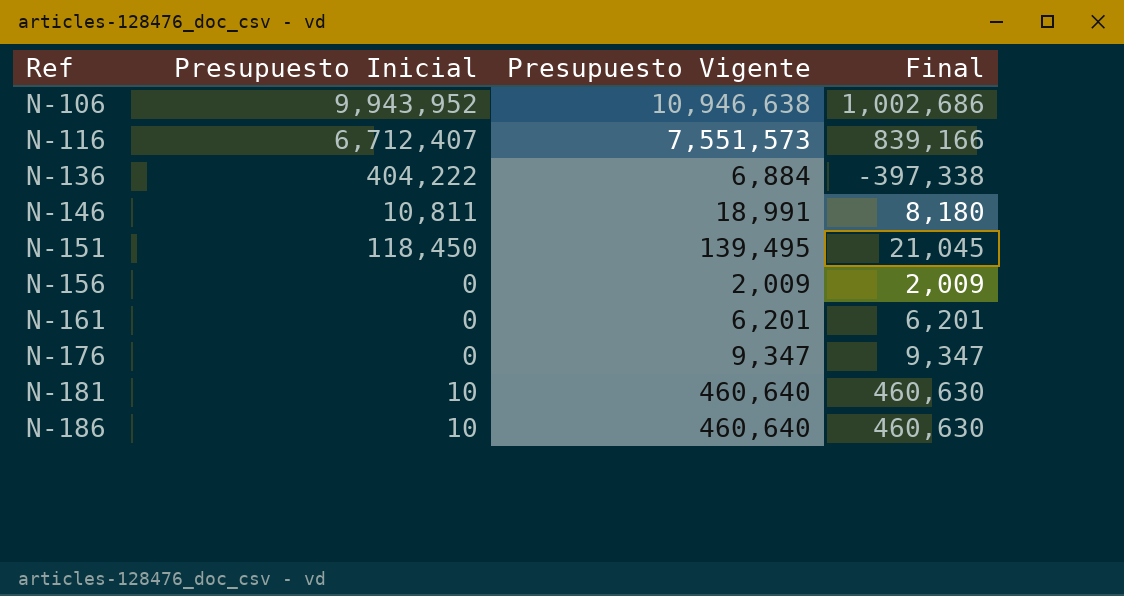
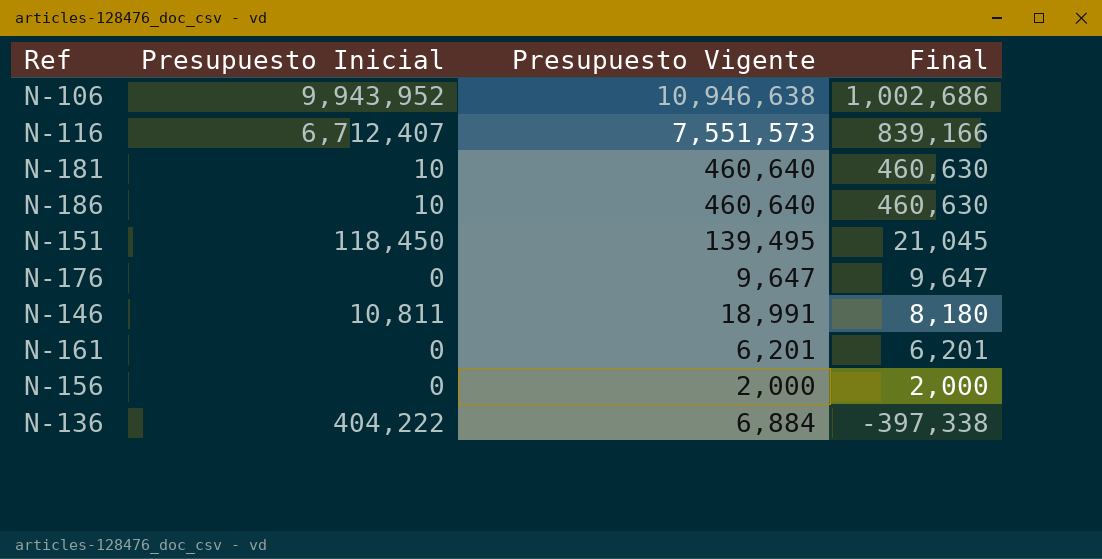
row order: Ref ascending -> Final descending
N-176 | Presupuesto Vigente: 9,347 -> 9,647
N-176 | Final: 9,347 -> 9,647
N-156 | Presupuesto Vigente: 2,009 -> 2,000
N-156 | Final: 2,009 -> 2,000

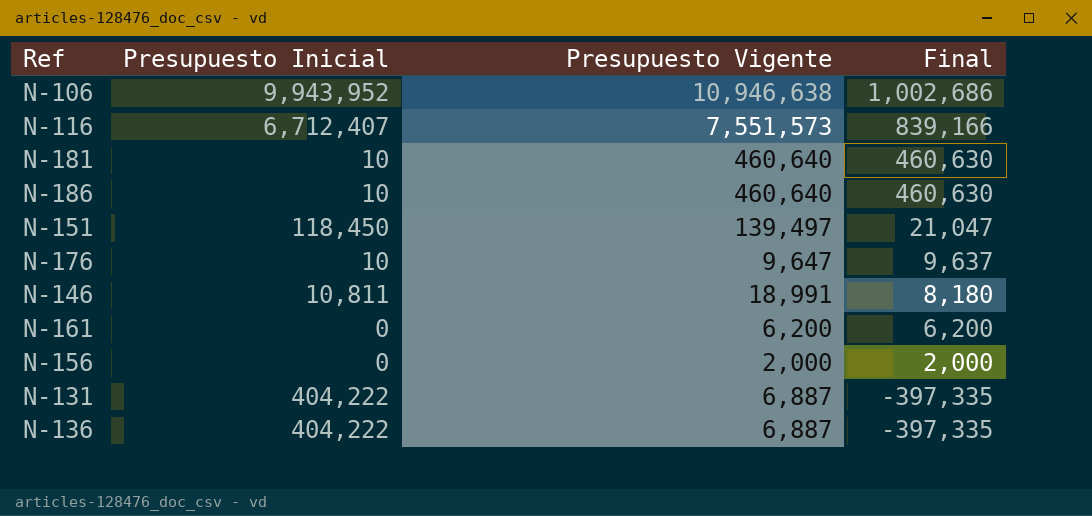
N-151 | Presupuesto Vigente: 139,495 -> 139,497
N-151 | Final: 21,045 -> 21,047
N-176 | Presupuesto Inicial: 0 -> 10
N-176 | Final: 9,647 -> 9,637
N-161 | Presupuesto Vigente: 6,201 -> 6,200
N-161 | Final: 6,201 -> 6,200
row N-131: none -> 404,222 | 6,887 | -397,335
N-136 | Presupuesto Vigente: 6,884 -> 6,887
N-136 | Final: -397,338 -> -397,335

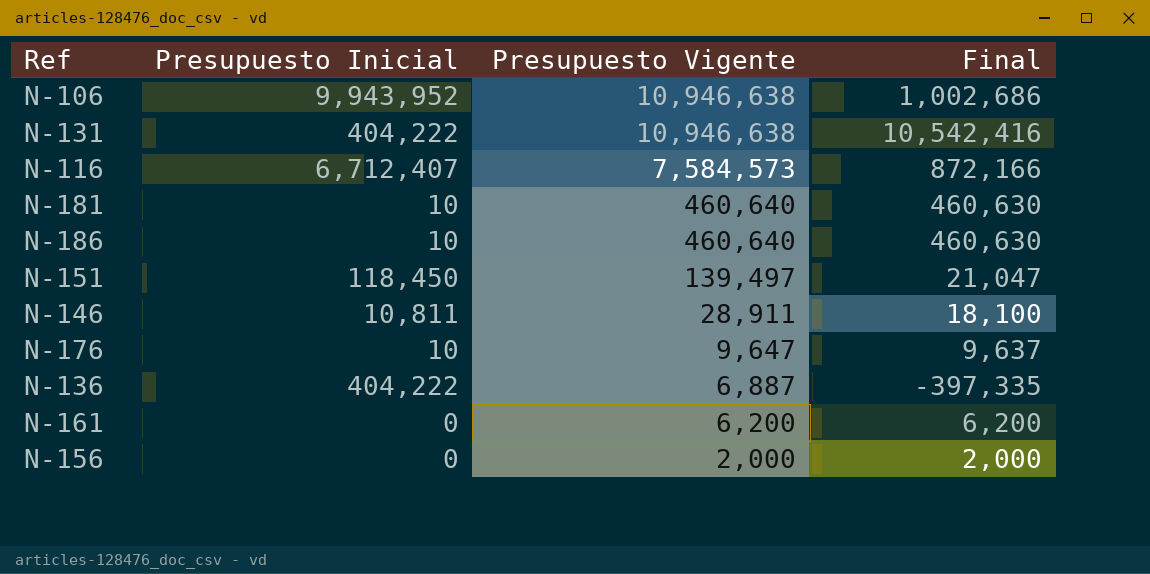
row order: Final descending -> Presupuesto Vigente descending
N-131 | Presupuesto Vigente: 6,887 -> 10,946,638
N-131 | Final: -397,335 -> 10,542,416
N-116 | Presupuesto Vigente: 7,551,573 -> 7,584,573
N-116 | Final: 839,166 -> 872,166
N-146 | Presupuesto Vigente: 18,991 -> 28,911
N-146 | Final: 8,180 -> 18,100

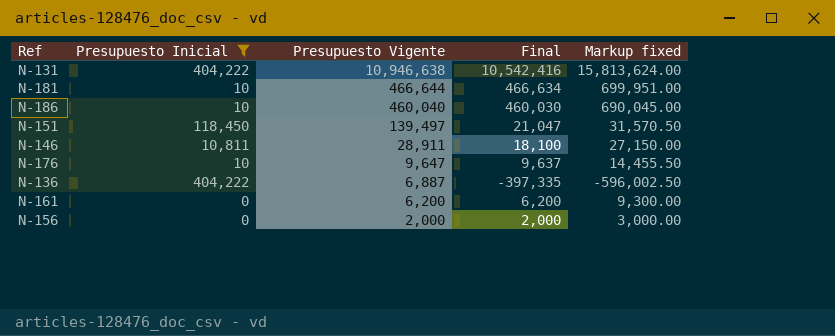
filter: none -> Presupuesto Inicial <= 404,222
column Markup fixed | formula: none -> [Final] * 1.5
N-181 | Presupuesto Vigente: 460,640 -> 466,644
N-181 | Final: 460,630 -> 466,634
N-186 | Presupuesto Vigente: 460,640 -> 460,040
N-186 | Final: 460,630 -> 460,030

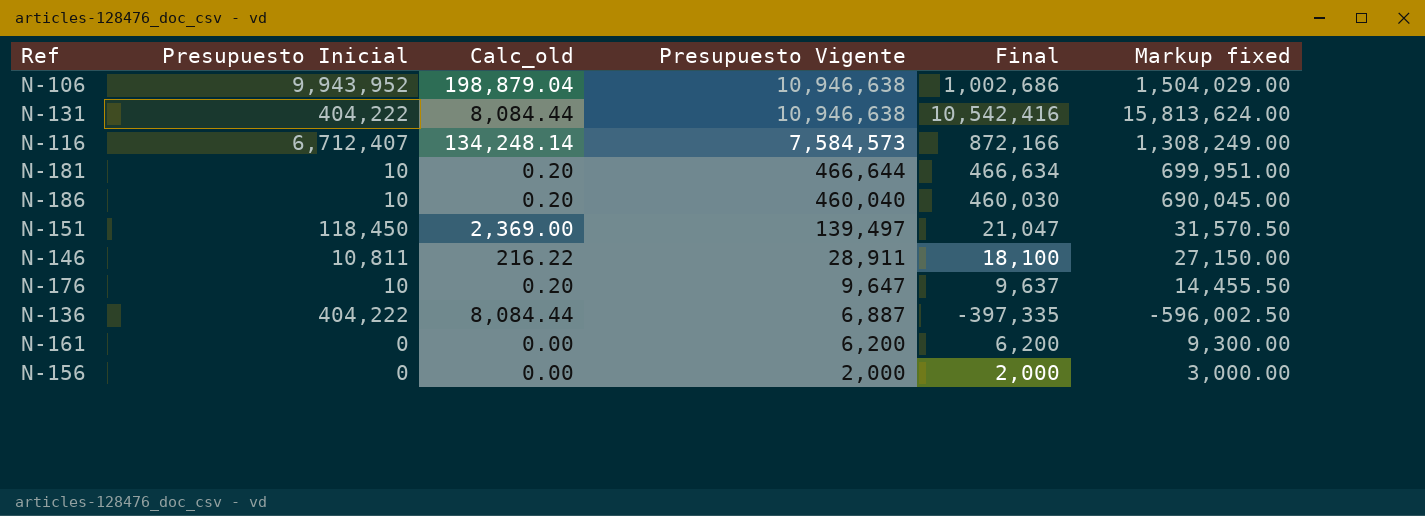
filter: Presupuesto Inicial <= 404,222 -> none
column Calc_old | formula: none -> [Presupuesto Inicial] * 0.02

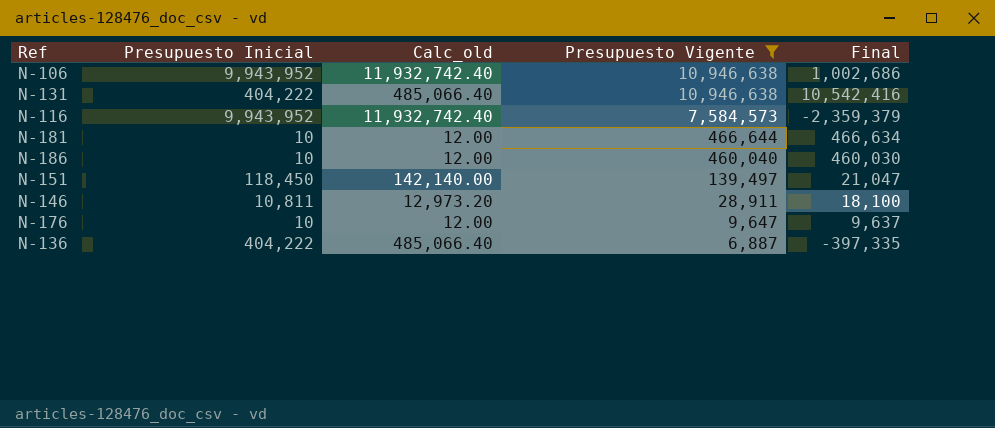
filter: none -> Presupuesto Vigente >= 6,887
column Markup fixed | formula: [Final] * 1.5 -> none
column Calc_old | formula: [Presupuesto Inicial] * 0.02 -> [Presupuesto Inicial] * 1.2
N-116 | Presupuesto Inicial: 6,712,407 -> 9,943,952
N-116 | Final: 872,166 -> -2,359,379

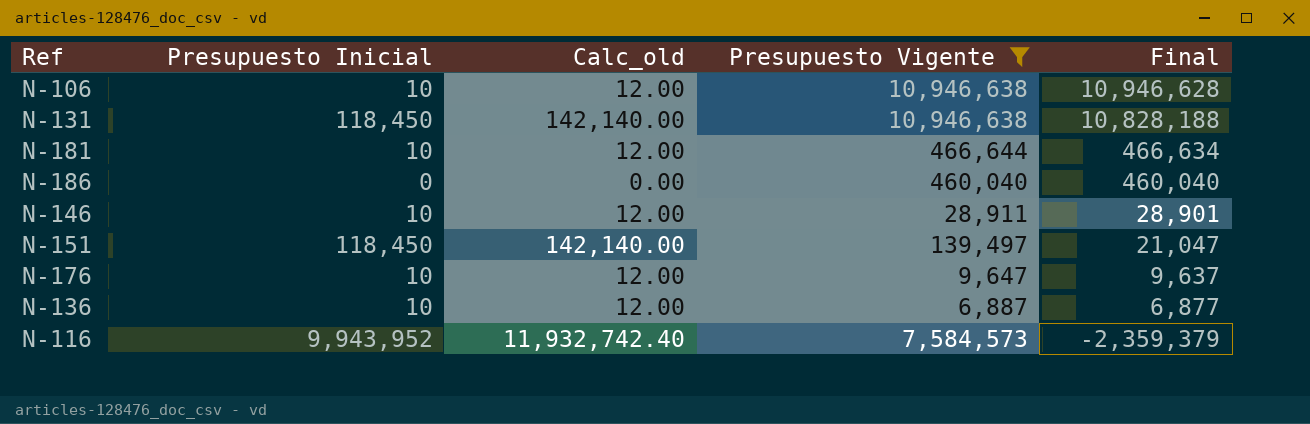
row order: Presupuesto Vigente descending -> Final descending
N-106 | Presupuesto Inicial: 9,943,952 -> 10
N-106 | Calc_old: 11,932,742.40 -> 12.00
N-106 | Final: 1,002,686 -> 10,946,628
N-131 | Presupuesto Inicial: 404,222 -> 118,450
N-131 | Calc_old: 485,066.40 -> 142,140.00
N-131 | Final: 10,542,416 -> 10,828,188
N-186 | Presupuesto Inicial: 10 -> 0
N-186 | Calc_old: 12.00 -> 0.00
N-186 | Final: 460,030 -> 460,040
N-146 | Presupuesto Inicial: 10,811 -> 10
N-146 | Calc_old: 12,973.20 -> 12.00
N-146 | Final: 18,100 -> 28,901
N-136 | Presupuesto Inicial: 404,222 -> 10
N-136 | Calc_old: 485,066.40 -> 12.00
N-136 | Final: -397,335 -> 6,877

